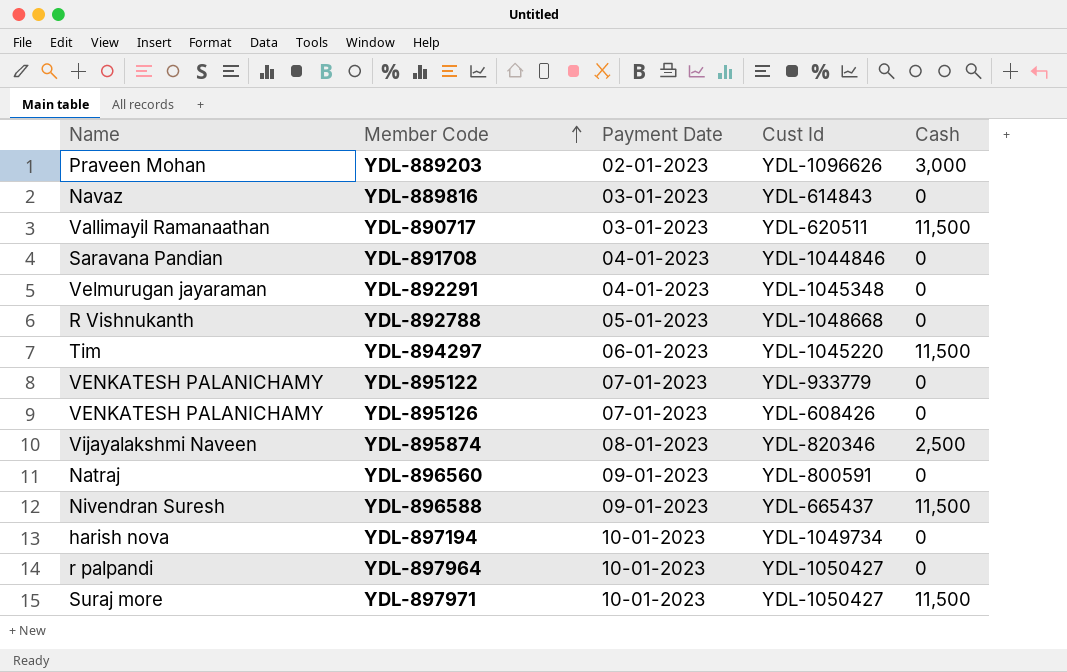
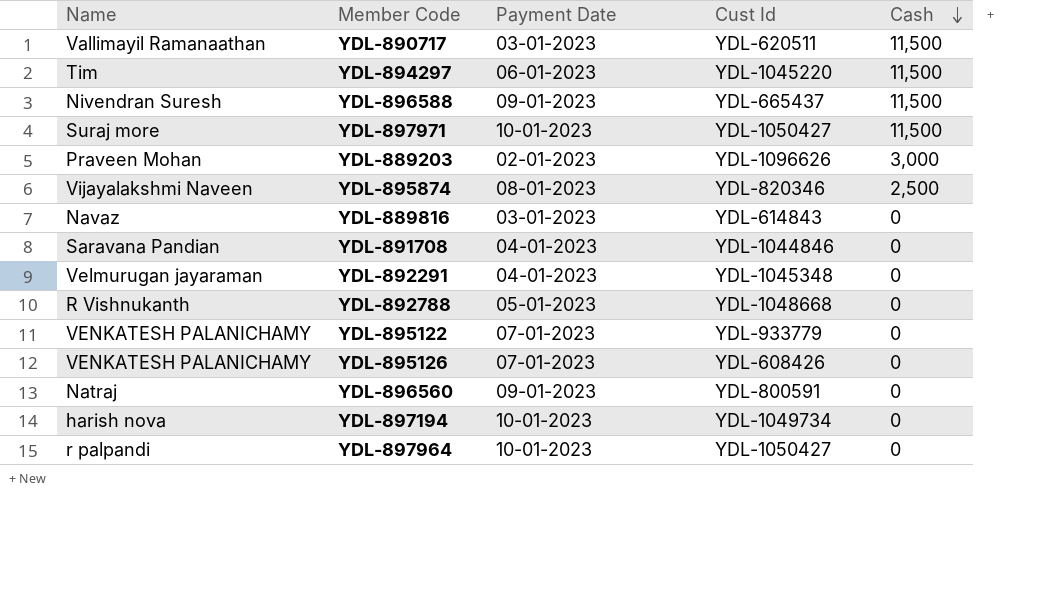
row order: Member Code ascending -> Cash descending

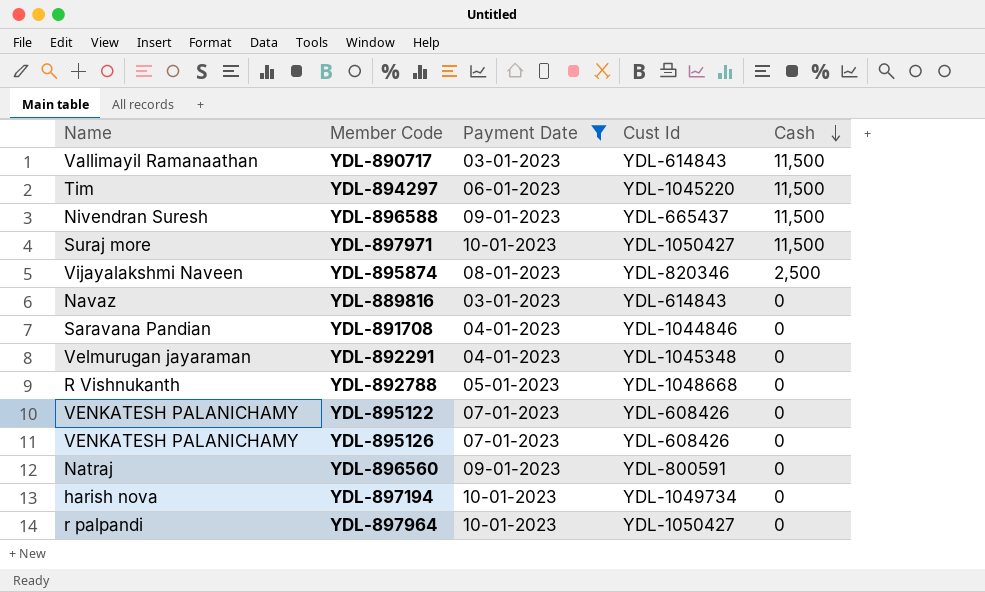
filter: none -> Payment Date != 02-01-2023
YDL-890717 | Cust Id: YDL-620511 -> YDL-614843
YDL-895122 | Cust Id: YDL-933779 -> YDL-608426

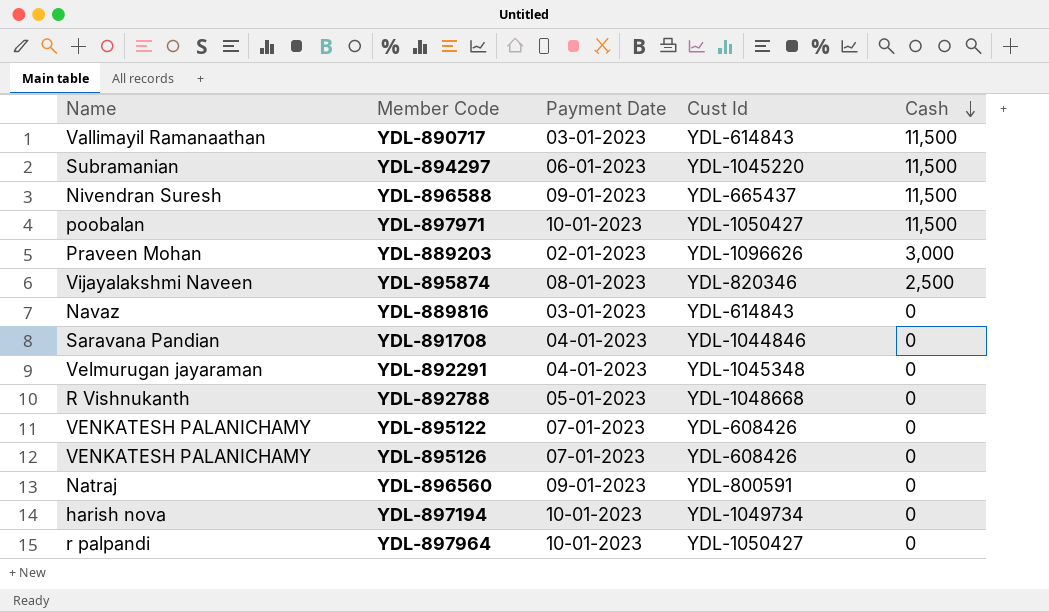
filter: Payment Date != 02-01-2023 -> none
YDL-894297 | Name: Tim -> Subramanian
YDL-897971 | Name: Suraj more -> poobalan

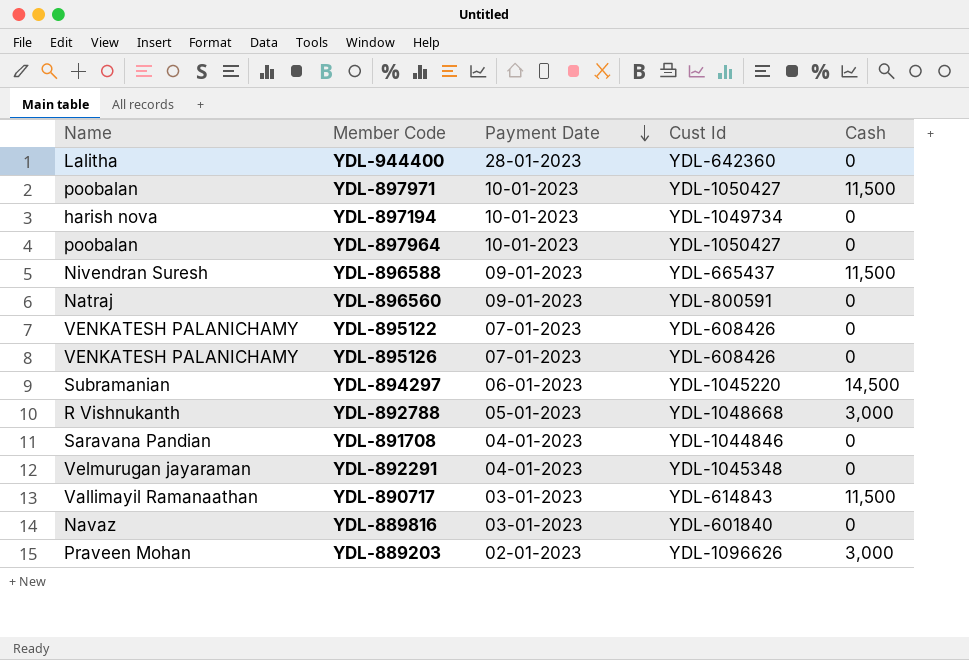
row order: Cash descending -> Payment Date descending
row YDL-895874: Vijayalakshmi Naveen | 08-01-2023 | YDL-820346 | 2,500 -> none
row YDL-944400: none -> Lalitha | 28-01-2023 | YDL-642360 | 0
YDL-897964 | Name: r palpandi -> poobalan
YDL-894297 | Cash: 11,500 -> 14,500
YDL-892788 | Cash: 0 -> 3,000
YDL-889816 | Cust Id: YDL-614843 -> YDL-601840

